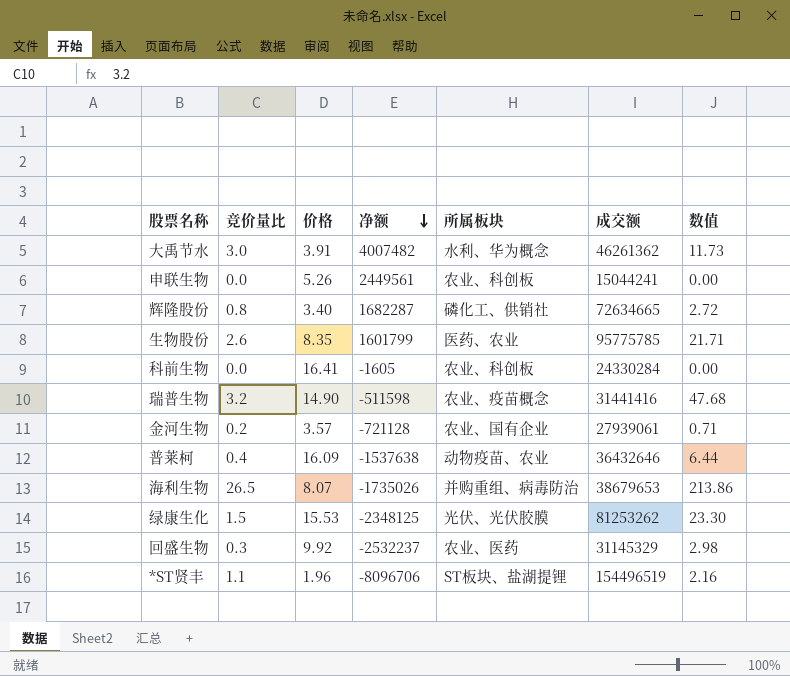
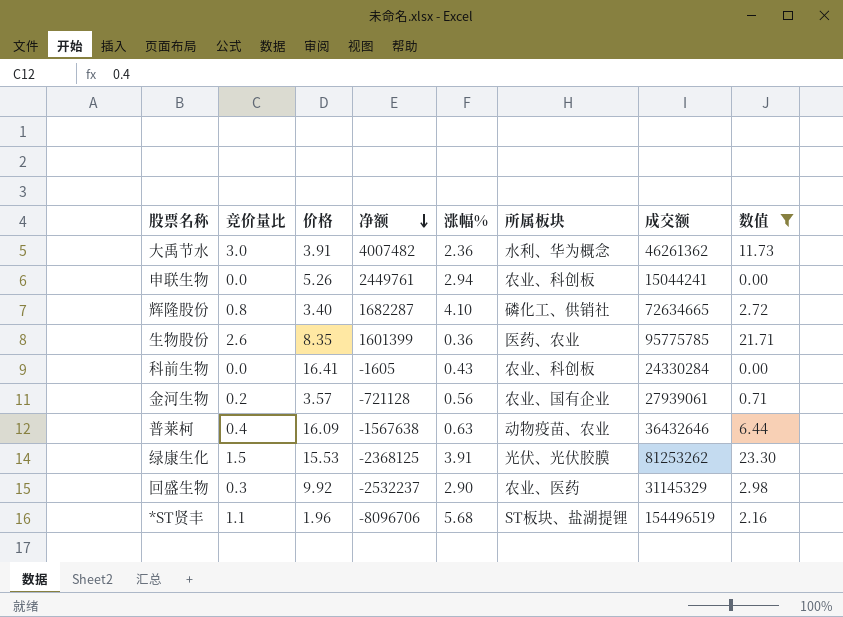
filter: none -> 数值 <= 23.30
column 涨幅% | position: none -> 5
申联生物 | 净额: 2449561 -> 2449761
生物股份 | 净额: 1601799 -> 1601399
普莱柯 | 净额: -1537638 -> -1567638
绿康生化 | 净额: -2348125 -> -2368125

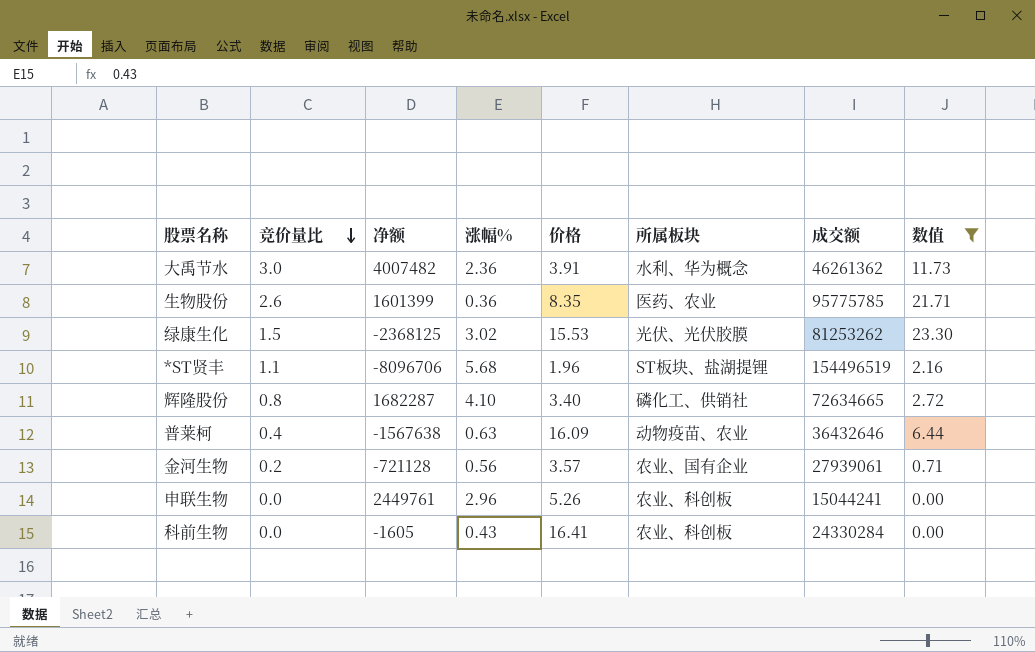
row order: 净额 descending -> 竞价量比 descending
column 价格 | position: 3 -> 5
row 回盛生物: 0.3 | 9.92 | -2532237 | 2.90 | 农业、医药 | 31145329 | 2.98 -> none
绿康生化 | 涨幅%: 3.91 -> 3.02
申联生物 | 涨幅%: 2.94 -> 2.96

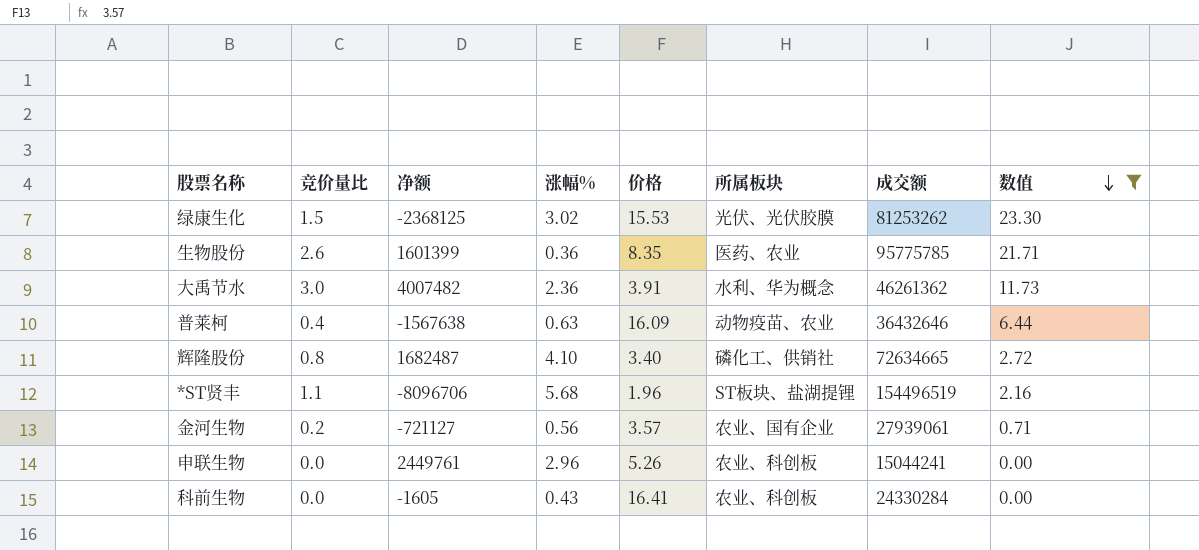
row order: 竞价量比 descending -> 数值 descending
辉隆股份 | 净额: 1682287 -> 1682487
金河生物 | 净额: -721128 -> -721127

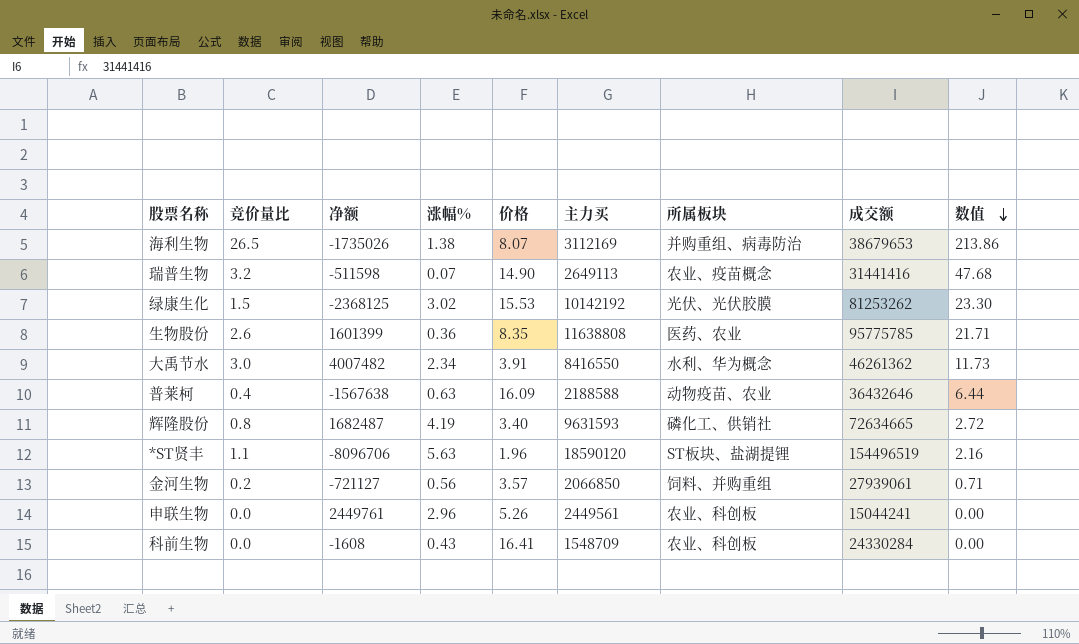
filter: 数值 <= 23.30 -> none
column 主力买 | position: none -> 6
大禹节水 | 涨幅%: 2.36 -> 2.34
辉隆股份 | 涨幅%: 4.10 -> 4.19
*ST贤丰 | 涨幅%: 5.68 -> 5.63
金河生物 | 所属板块: 农业、国有企业 -> 饲料、并购重组
科前生物 | 净额: -1605 -> -1608

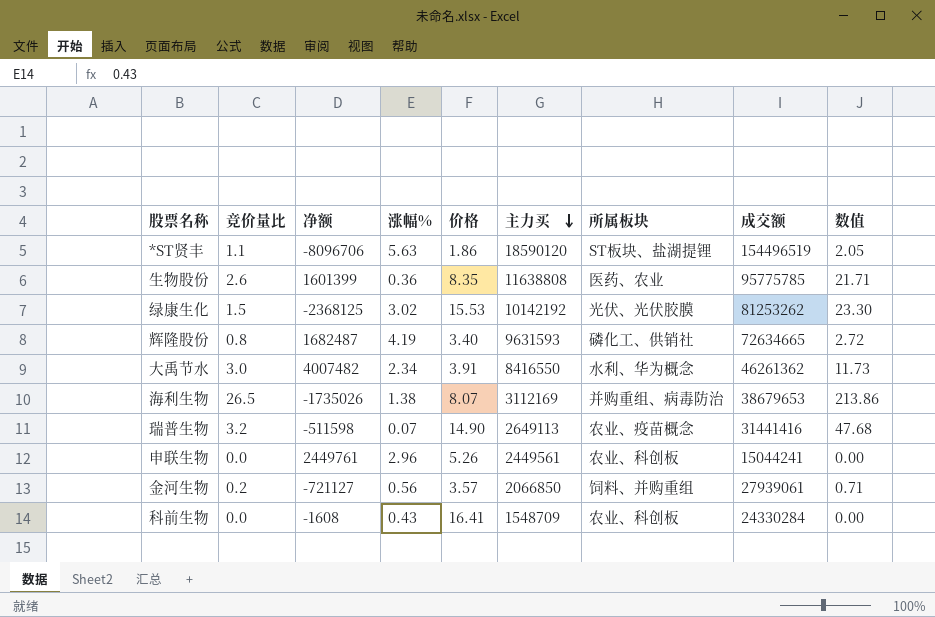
row order: 数值 descending -> 主力买 descending
row 普莱柯: 0.4 | -1567638 | 0.63 | 16.09 | 2188588 | 动物疫苗、农业 | 36432646 | 6.44 -> none
*ST贤丰 | 价格: 1.96 -> 1.86
*ST贤丰 | 数值: 2.16 -> 2.05

